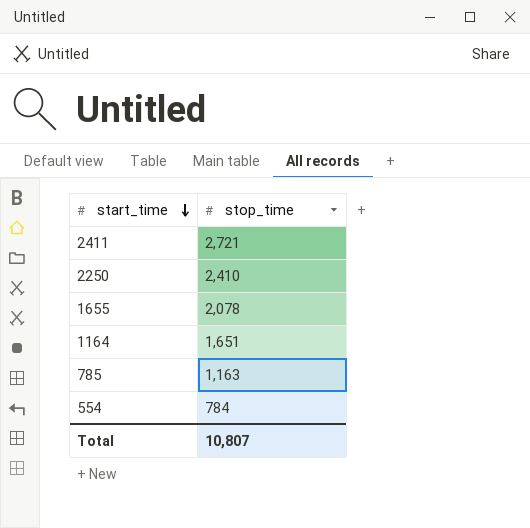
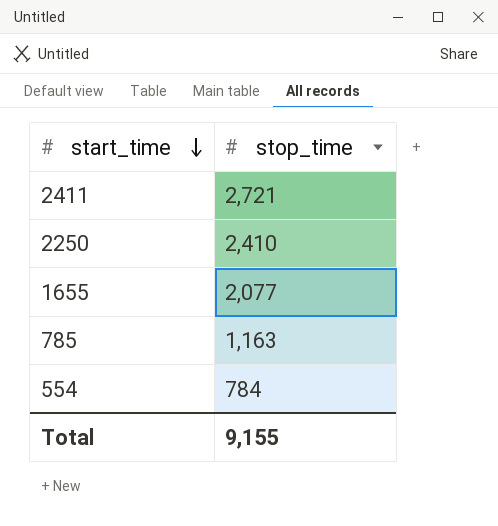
row 1164: 1,651 -> none
1655 | stop_time: 2,078 -> 2,077
Total | stop_time: 10,807 -> 9,155

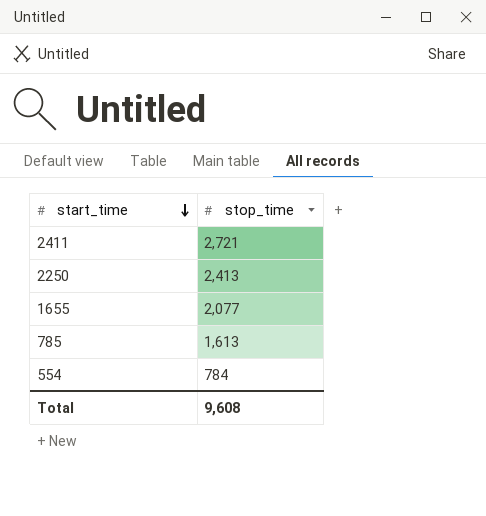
2250 | stop_time: 2,410 -> 2,413
785 | stop_time: 1,163 -> 1,613
Total | stop_time: 9,155 -> 9,608

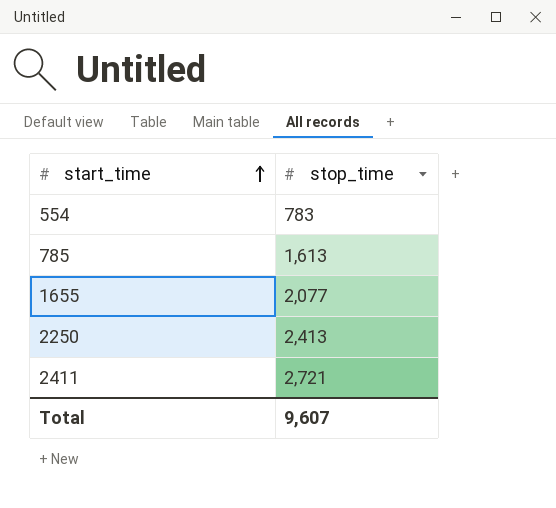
row order: start_time descending -> start_time ascending
554 | stop_time: 784 -> 783
Total | stop_time: 9,608 -> 9,607

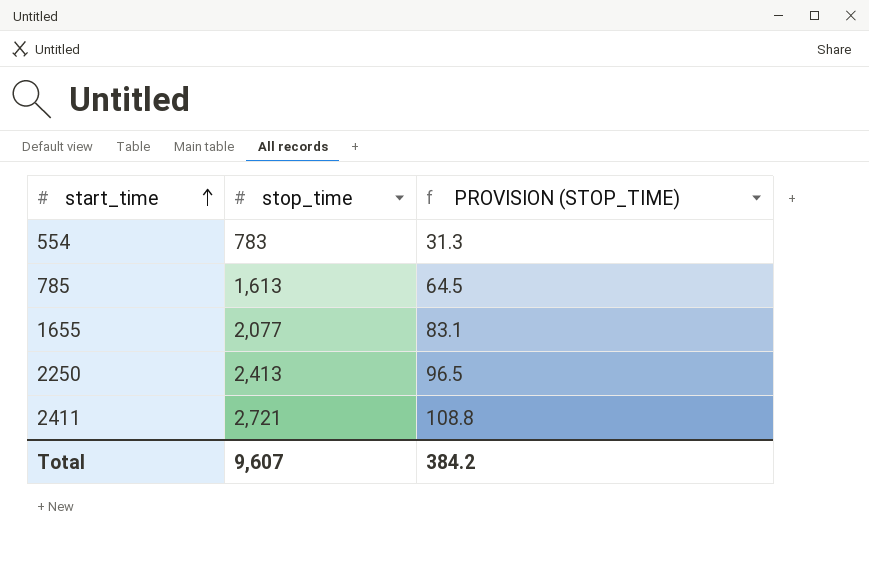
column PROVISION (STOP_TIME) | formula: none -> [stop_time] * 0.04

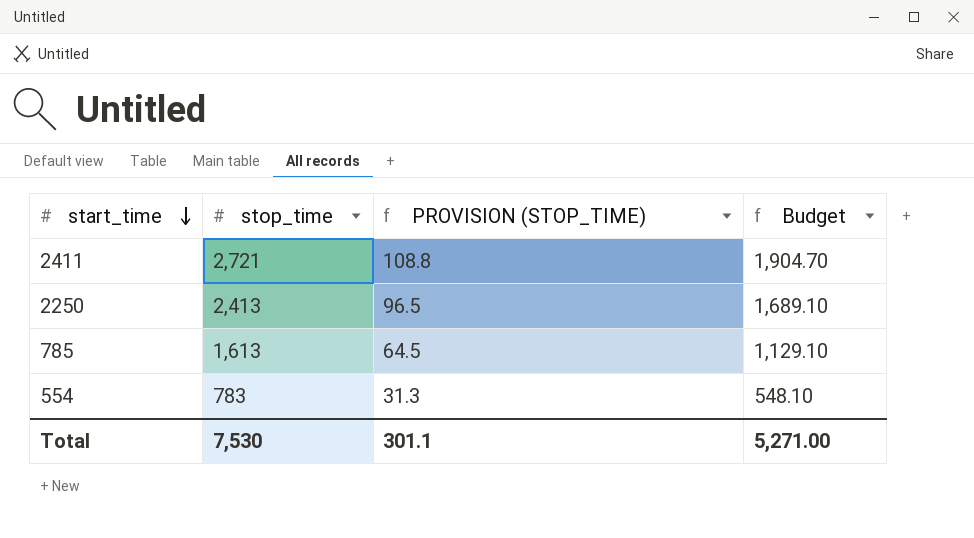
row order: start_time ascending -> start_time descending
column Budget | formula: none -> [stop_time] * 0.7
row 1655: 2,077 | 83.1 -> none
Total | stop_time: 9,607 -> 7,530
Total | PROVISION (STOP_TIME): 384.2 -> 301.1

